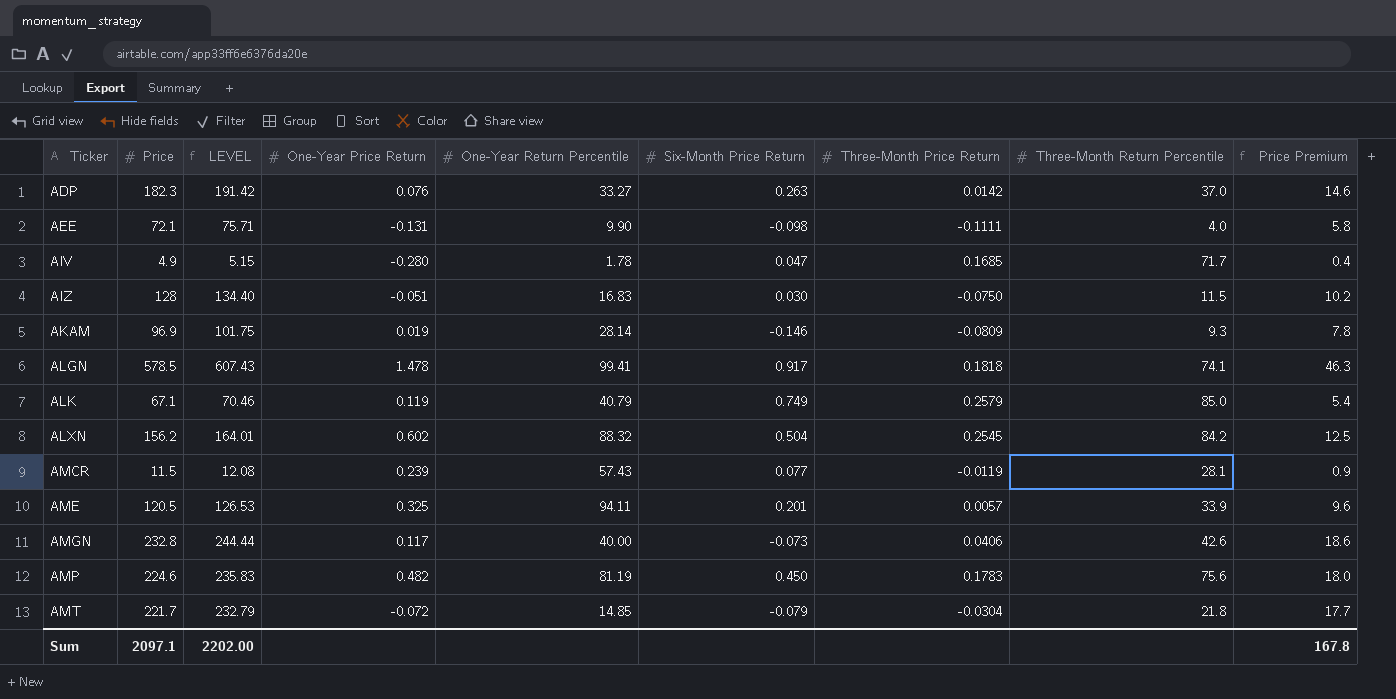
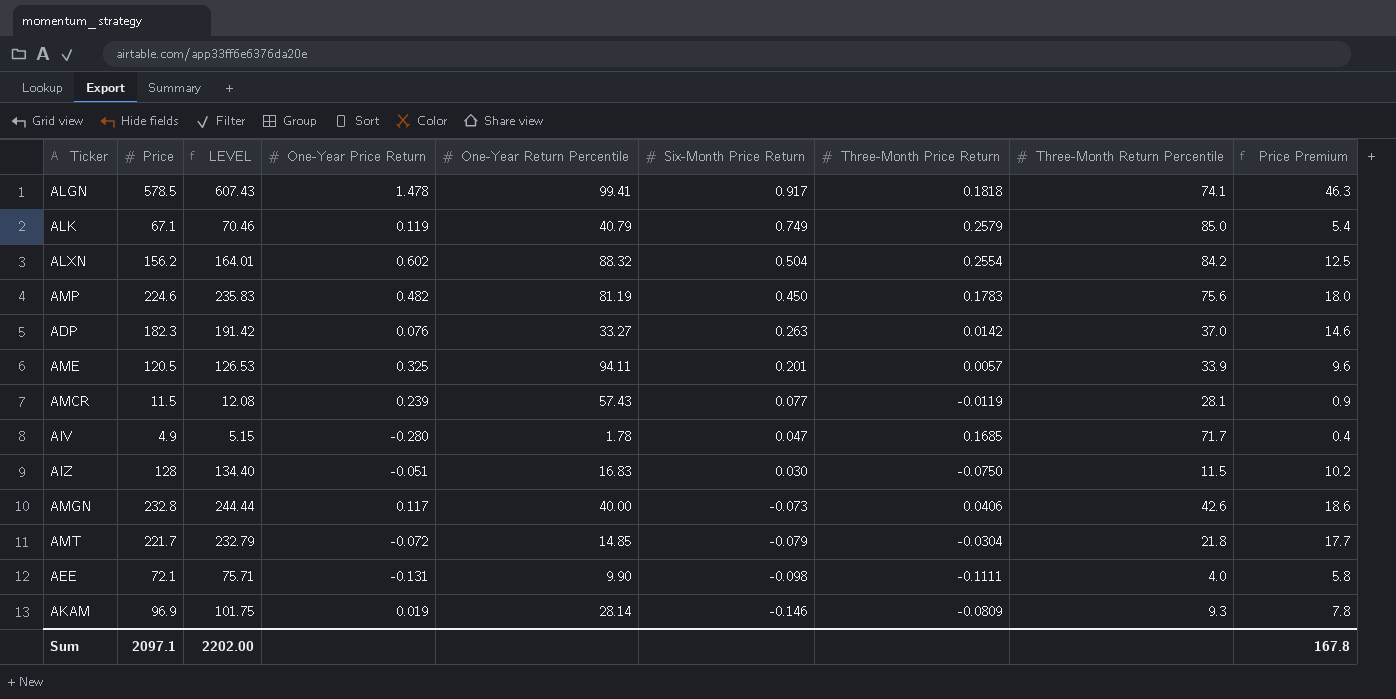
row order: Ticker ascending -> Six-Month Price Return descending
ALXN | Three-Month Price Return: 0.2545 -> 0.2554

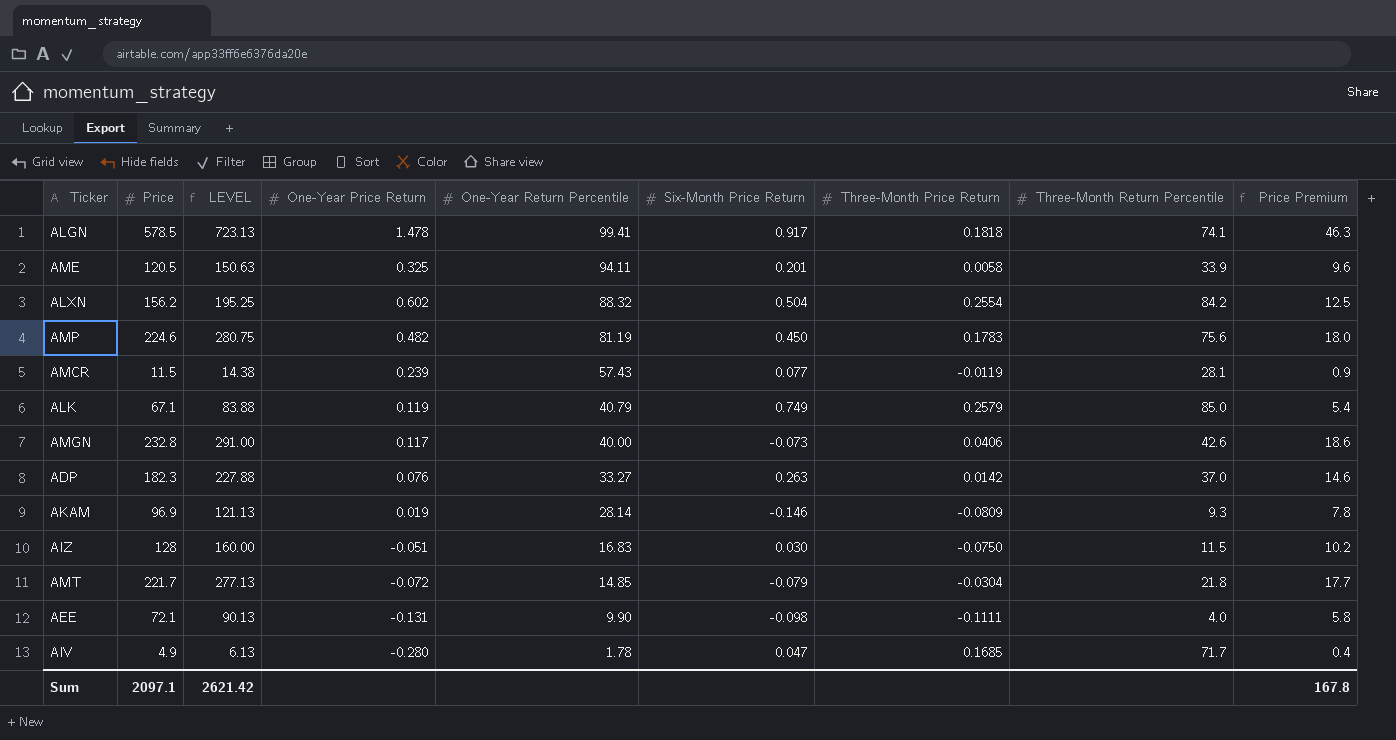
row order: Six-Month Price Return descending -> One-Year Return Percentile descending
column LEVEL | formula: [Price] * 1.05 -> [Price] * 1.25
AME | Three-Month Price Return: 0.0057 -> 0.0058
Sum | LEVEL: 2202.00 -> 2621.42

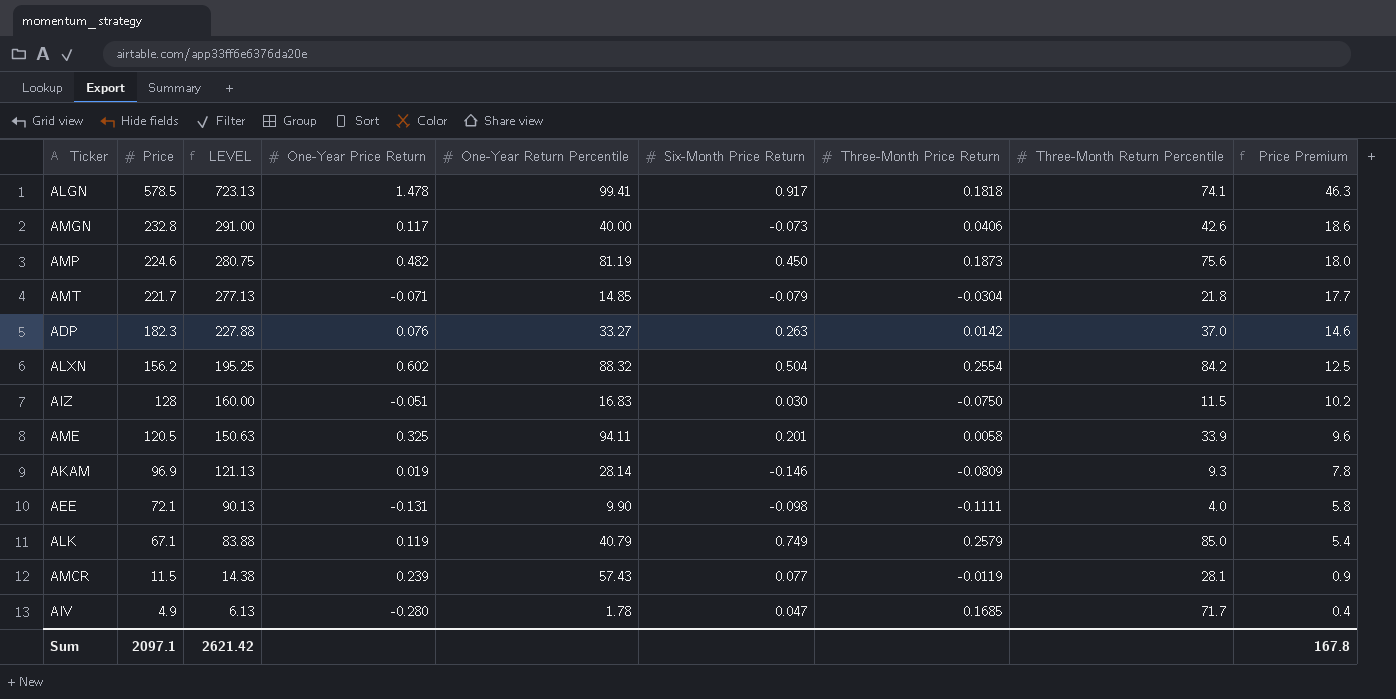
row order: One-Year Return Percentile descending -> Price descending
AMP | Three-Month Price Return: 0.1783 -> 0.1873
AMT | One-Year Price Return: -0.072 -> -0.071

